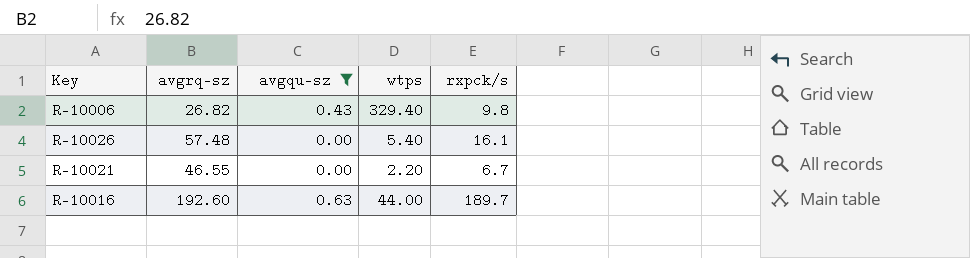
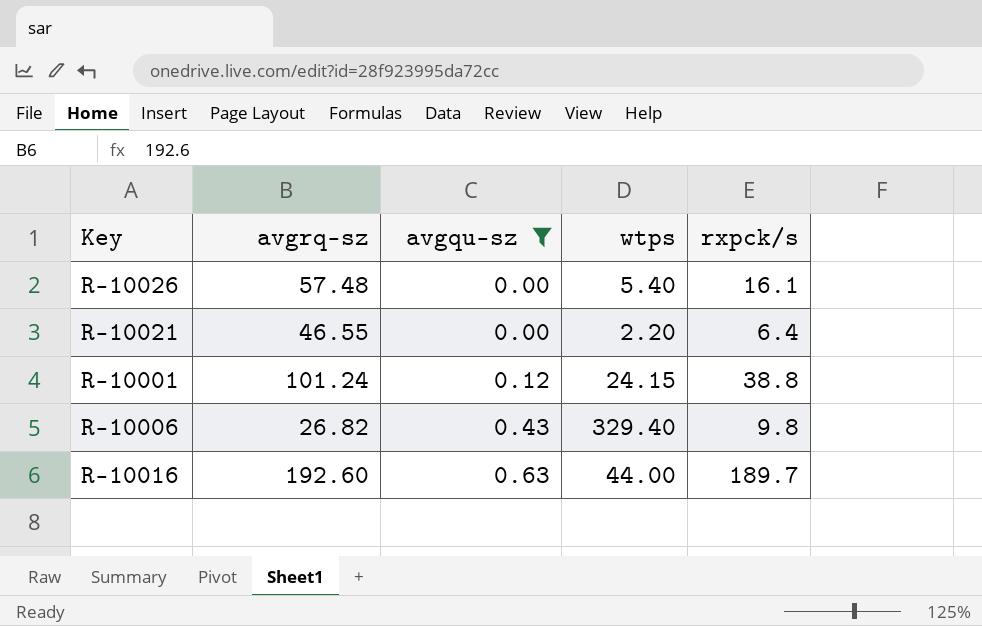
row order: none -> avgqu-sz ascending
R-10021 | rxpck/s: 6.7 -> 6.4
row R-10001: none -> 101.24 | 0.12 | 24.15 | 38.8

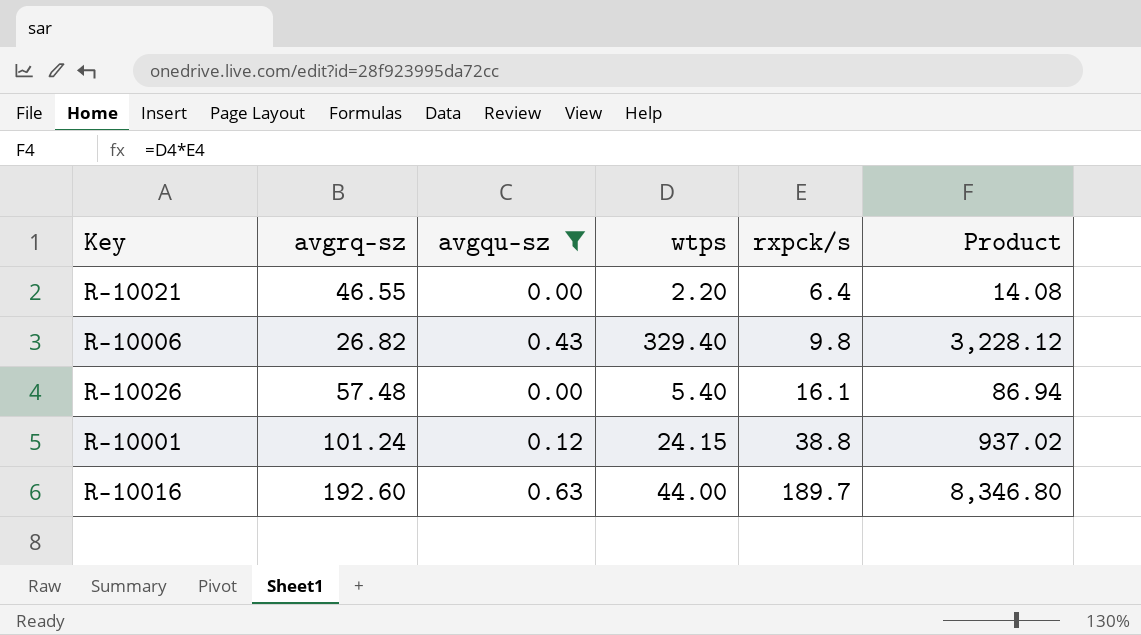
row order: avgqu-sz ascending -> rxpck/s ascending
column Product | formula: none -> [wtps] * [rxpck/s]

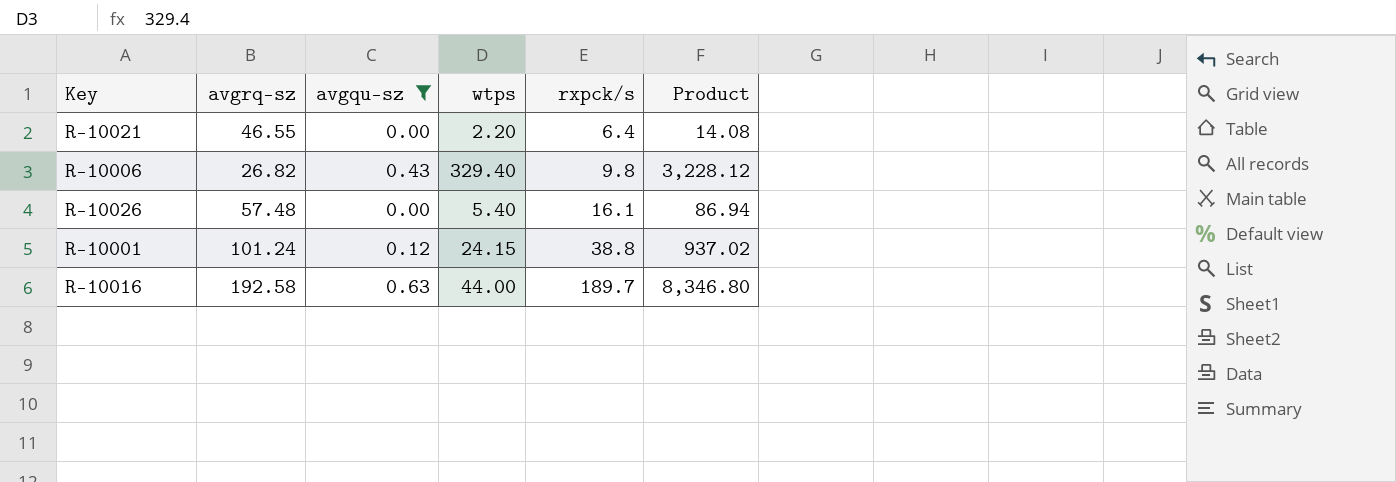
R-10016 | avgrq-sz: 192.60 -> 192.58

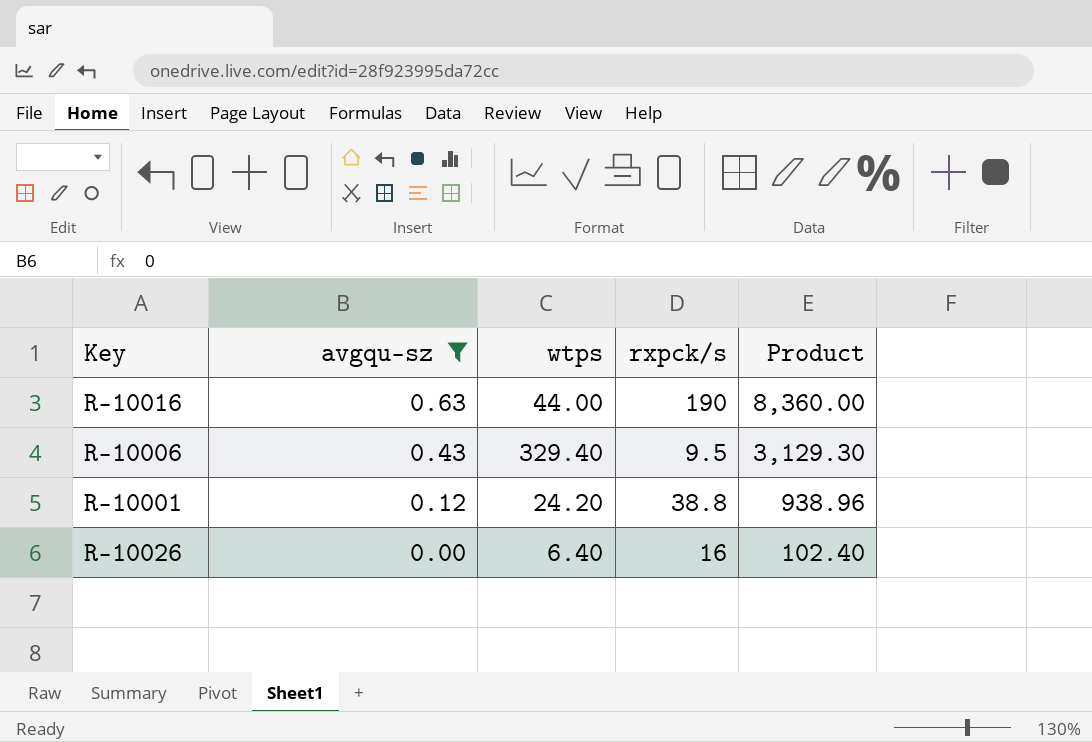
row order: rxpck/s ascending -> avgqu-sz descending
column avgrq-sz | position: 2 -> none
row R-10021: 46.55 | 0.00 | 2.20 | 6.4 | 14.08 -> none
R-10016 | rxpck/s: 189.7 -> 190
R-10016 | Product: 8,346.80 -> 8,360.00
R-10006 | rxpck/s: 9.8 -> 9.5
R-10006 | Product: 3,228.12 -> 3,129.30
R-10001 | wtps: 24.15 -> 24.20
R-10001 | Product: 937.02 -> 938.96
R-10026 | wtps: 5.40 -> 6.40
R-10026 | rxpck/s: 16.1 -> 16
R-10026 | Product: 86.94 -> 102.40

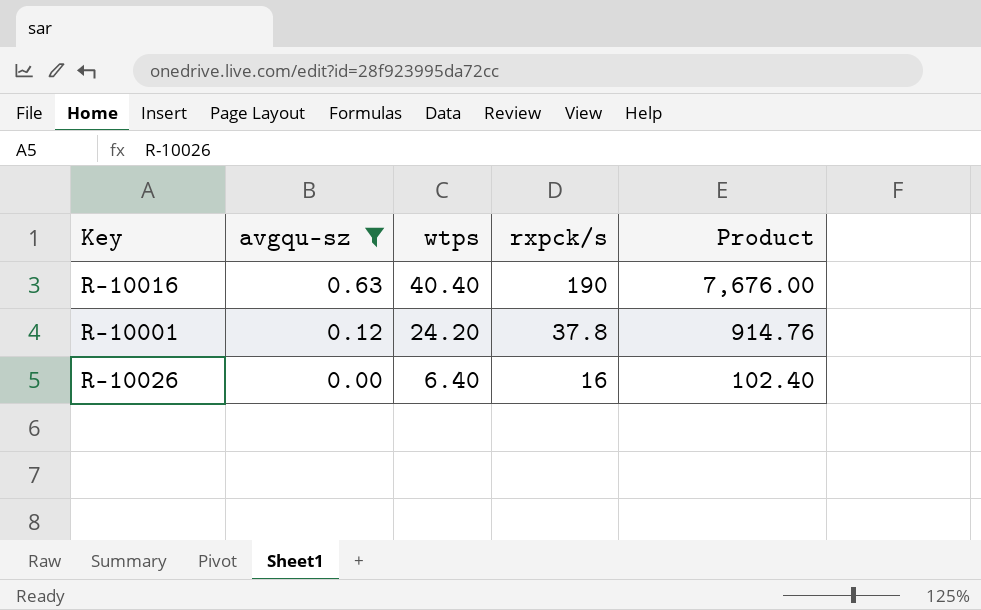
row R-10006: 0.43 | 329.40 | 9.5 | 3,129.30 -> none
R-10016 | wtps: 44.00 -> 40.40
R-10016 | Product: 8,360.00 -> 7,676.00
R-10001 | rxpck/s: 38.8 -> 37.8
R-10001 | Product: 938.96 -> 914.76

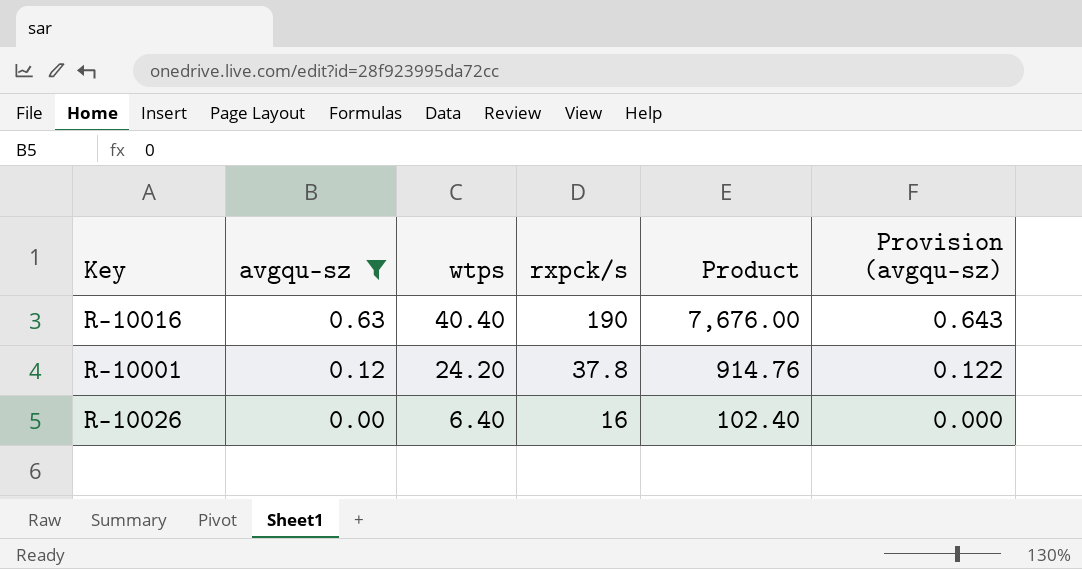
column Provision (avgqu-sz) | formula: none -> [avgqu-sz] * 1.02

